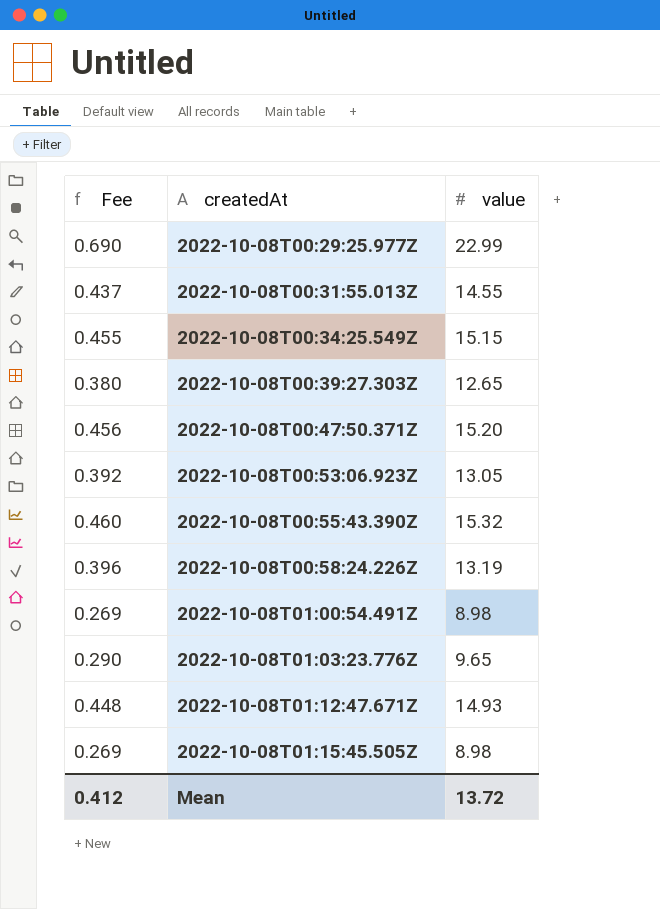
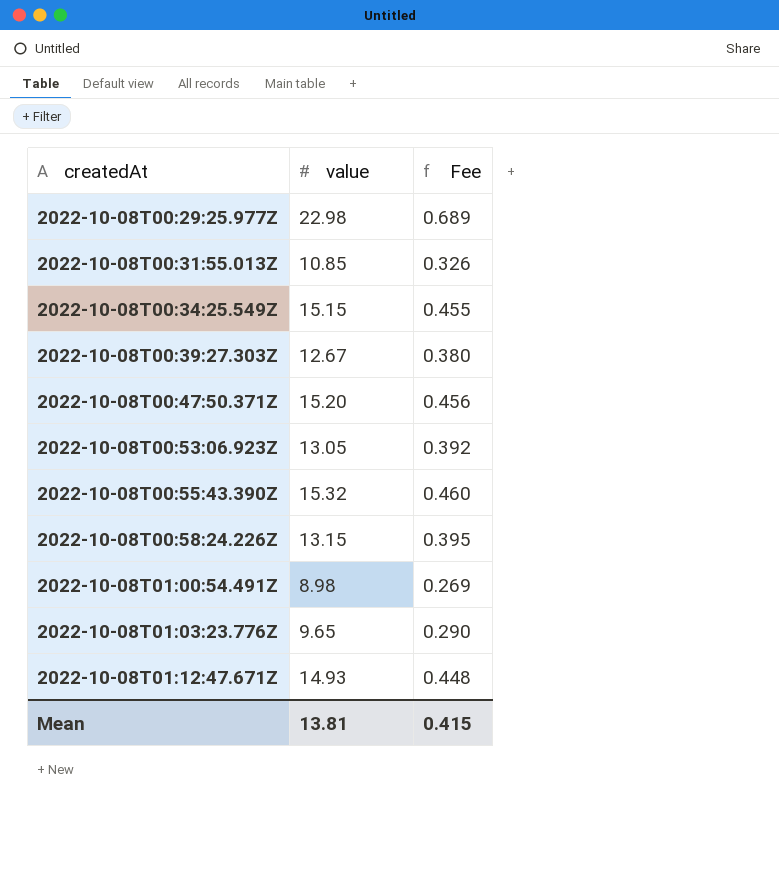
column Fee | position: 1 -> 3
row 2022-10-08T01:15:45.505Z: 0.269 | 8.98 -> none
2022-10-08T00:29:25.977Z | value: 22.99 -> 22.98
2022-10-08T00:29:25.977Z | Fee: 0.690 -> 0.689
2022-10-08T00:31:55.013Z | value: 14.55 -> 10.85
2022-10-08T00:31:55.013Z | Fee: 0.437 -> 0.326
2022-10-08T00:39:27.303Z | value: 12.65 -> 12.67
2022-10-08T00:58:24.226Z | value: 13.19 -> 13.15
2022-10-08T00:58:24.226Z | Fee: 0.396 -> 0.395
Mean | value: 13.72 -> 13.81
Mean | Fee: 0.412 -> 0.415

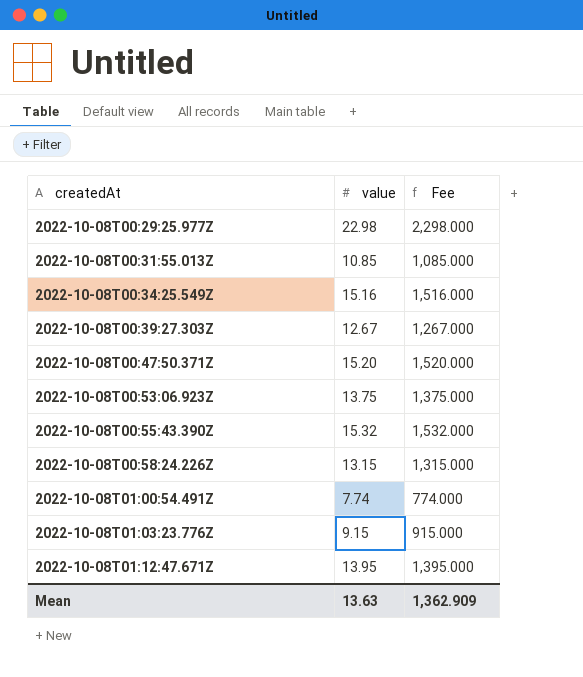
column Fee | formula: [value] * 0.03 -> [value] * 100
2022-10-08T00:34:25.549Z | value: 15.15 -> 15.16
2022-10-08T00:53:06.923Z | value: 13.05 -> 13.75
2022-10-08T01:00:54.491Z | value: 8.98 -> 7.74
2022-10-08T01:03:23.776Z | value: 9.65 -> 9.15
2022-10-08T01:12:47.671Z | value: 14.93 -> 13.95
Mean | value: 13.81 -> 13.63
Mean | Fee: 0.415 -> 1,362.909

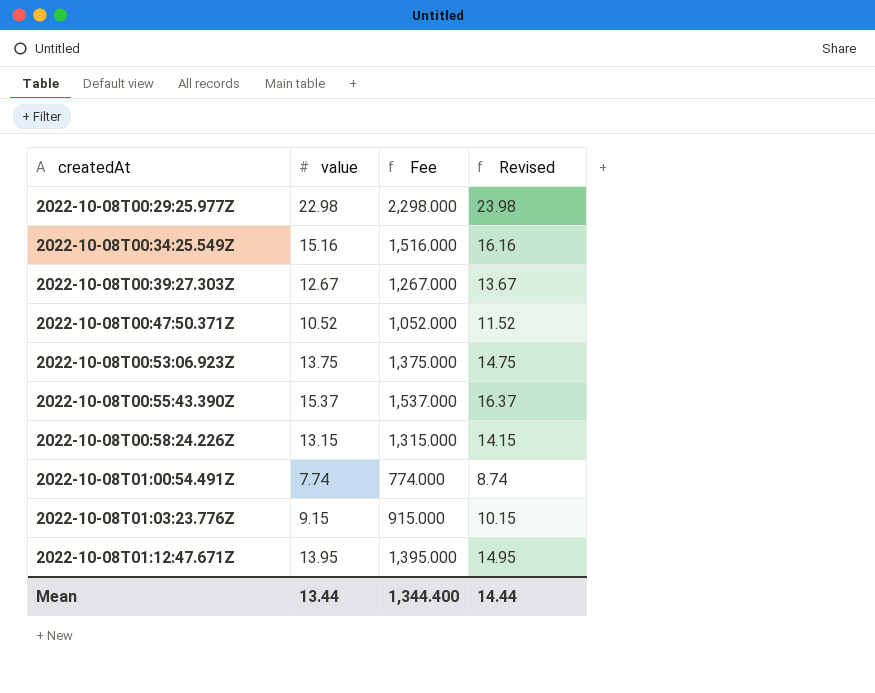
column Revised | formula: none -> [value] + 1
row 2022-10-08T00:31:55.013Z: 10.85 | 1,085.000 -> none
2022-10-08T00:47:50.371Z | value: 15.20 -> 10.52
2022-10-08T00:47:50.371Z | Fee: 1,520.000 -> 1,052.000
2022-10-08T00:55:43.390Z | value: 15.32 -> 15.37
2022-10-08T00:55:43.390Z | Fee: 1,532.000 -> 1,537.000
Mean | value: 13.63 -> 13.44
Mean | Fee: 1,362.909 -> 1,344.400

